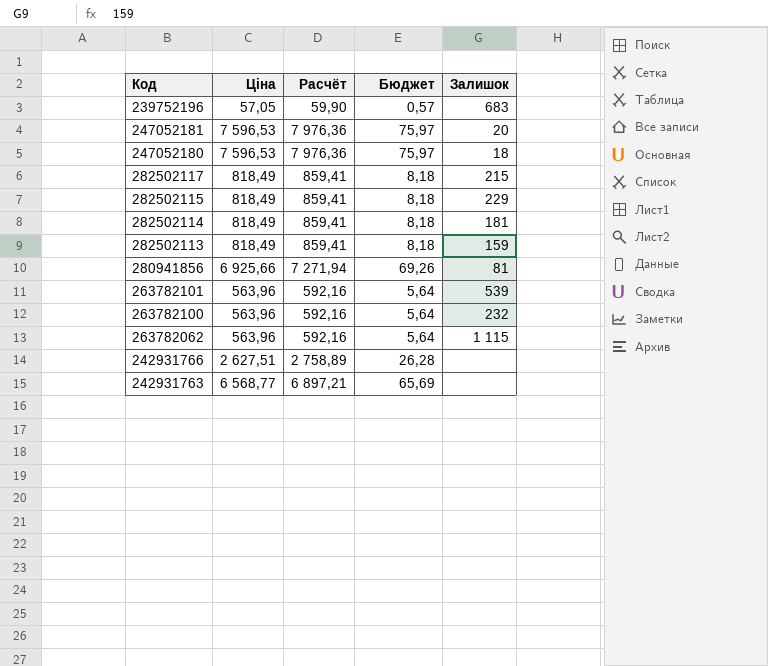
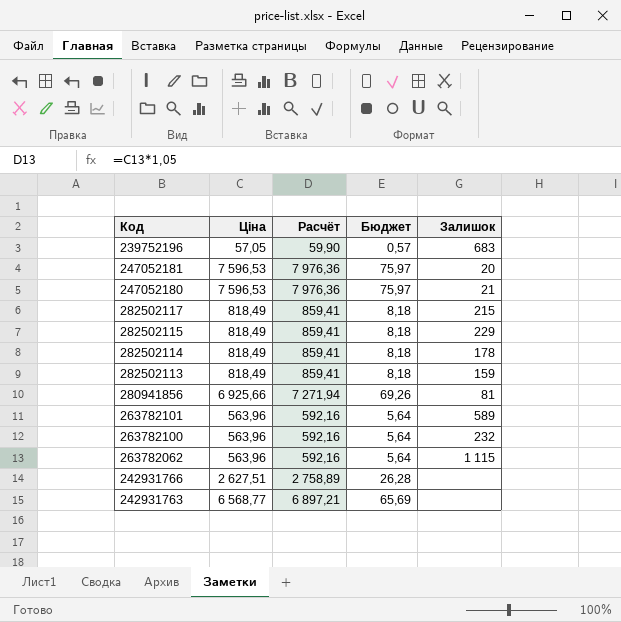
247052180 | Залишок: 18 -> 21
282502114 | Залишок: 181 -> 178
263782101 | Залишок: 539 -> 589

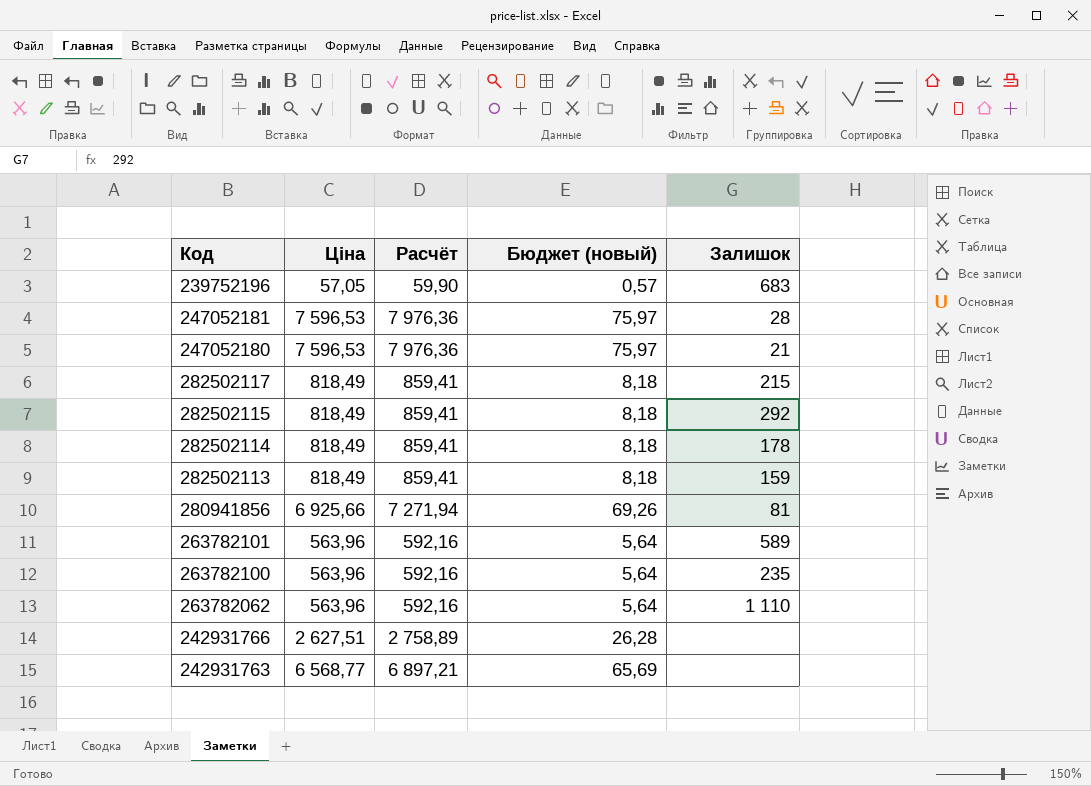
column name: Бюджет -> Бюджет (новый)
247052181 | Залишок: 20 -> 28
282502115 | Залишок: 229 -> 292
263782100 | Залишок: 232 -> 235
263782062 | Залишок: 1 115 -> 1 110

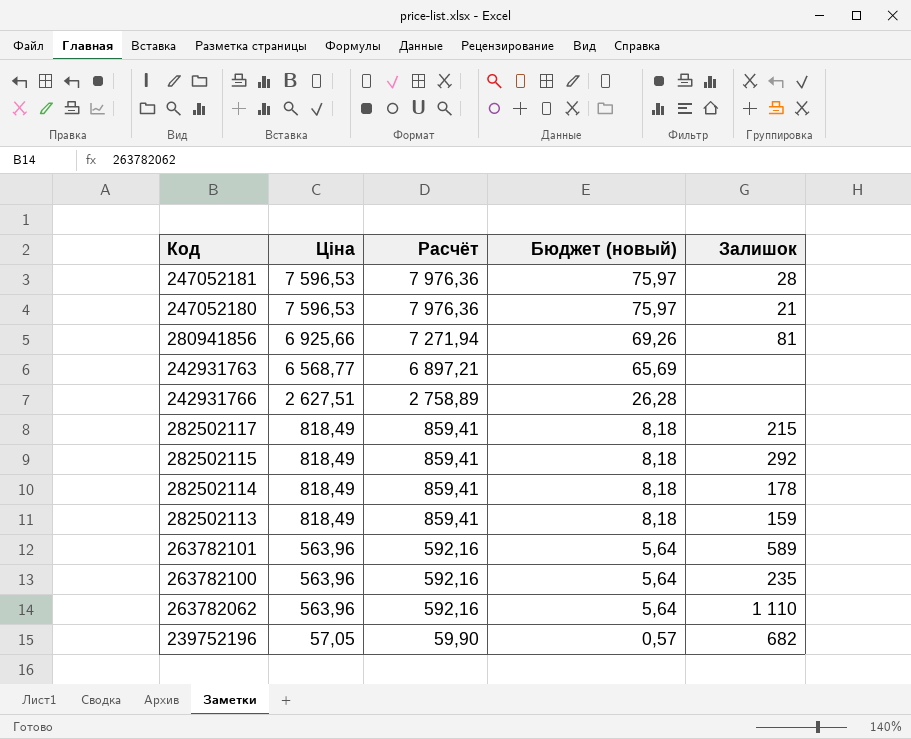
row order: none -> Ціна descending
239752196 | Залишок: 683 -> 682

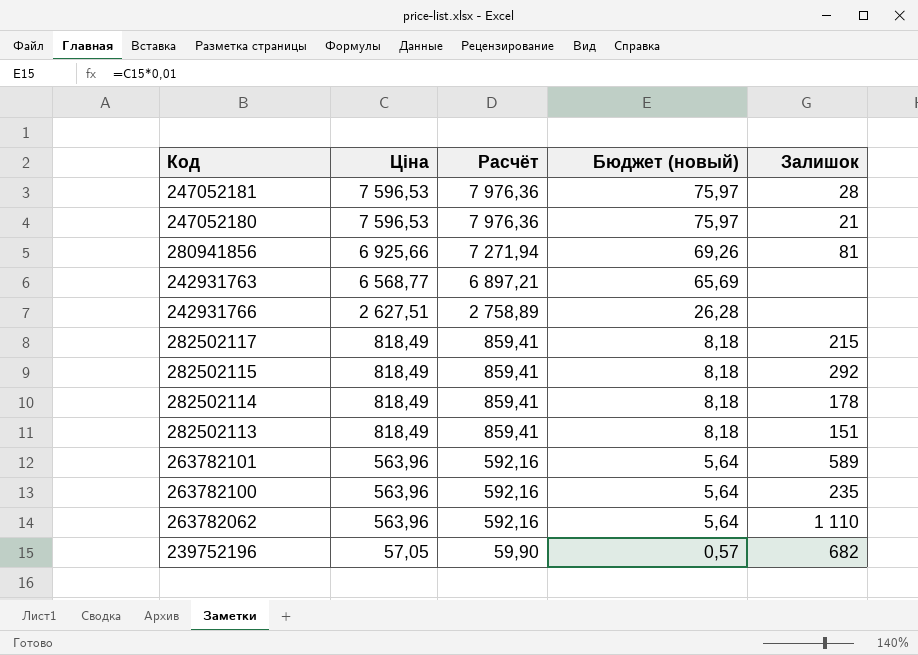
282502113 | Залишок: 159 -> 151

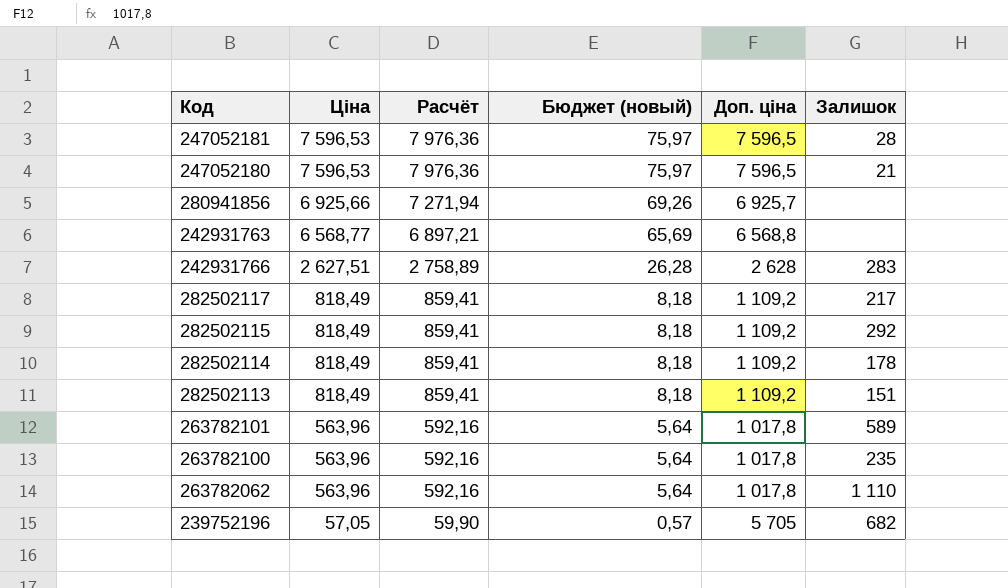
column Доп. ціна | position: none -> 5
280941856 | Залишок: 81 -> none
242931766 | Залишок: none -> 283
282502117 | Залишок: 215 -> 217

